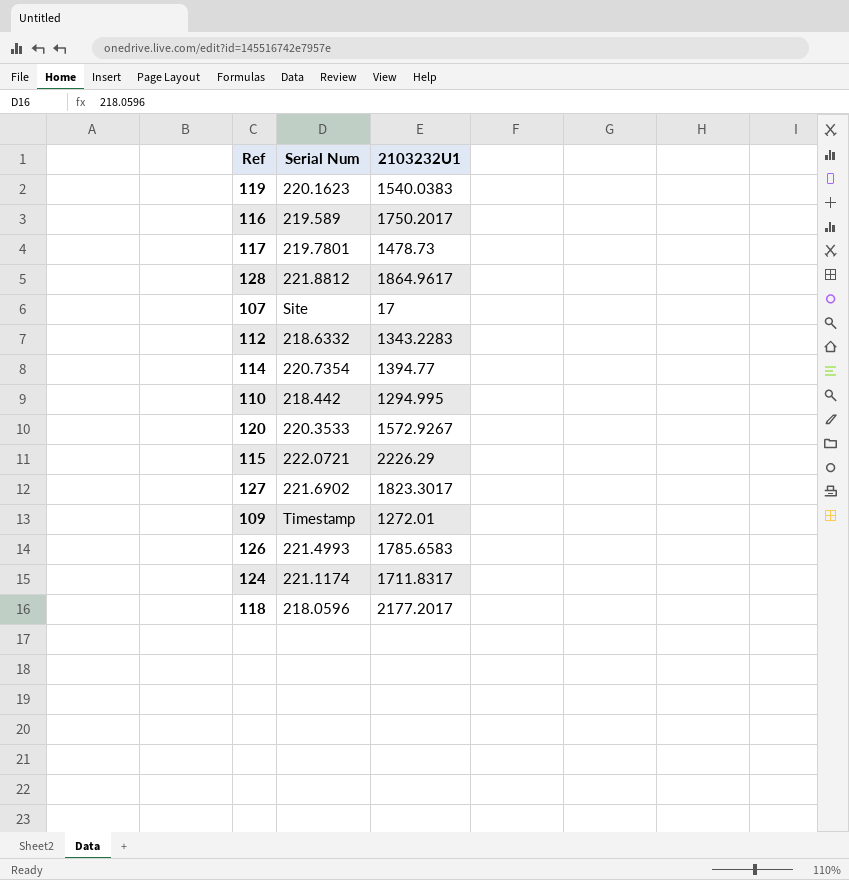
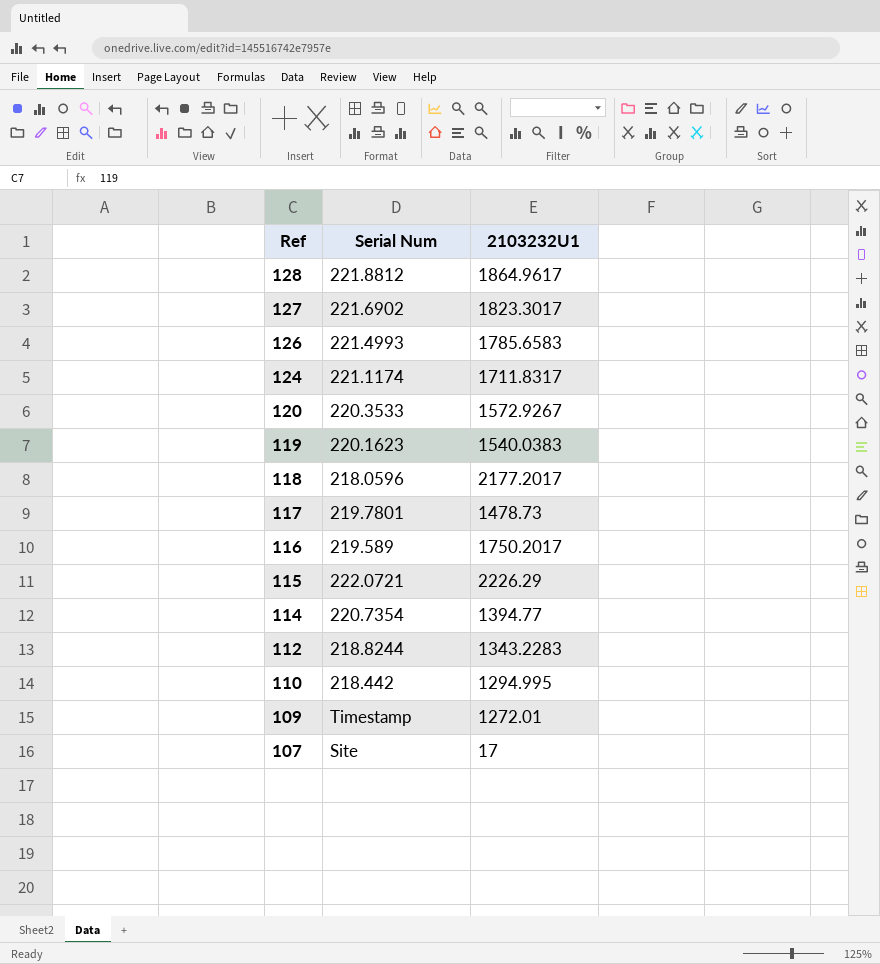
row order: none -> Ref descending
112 | Serial Num: 218.6332 -> 218.8244

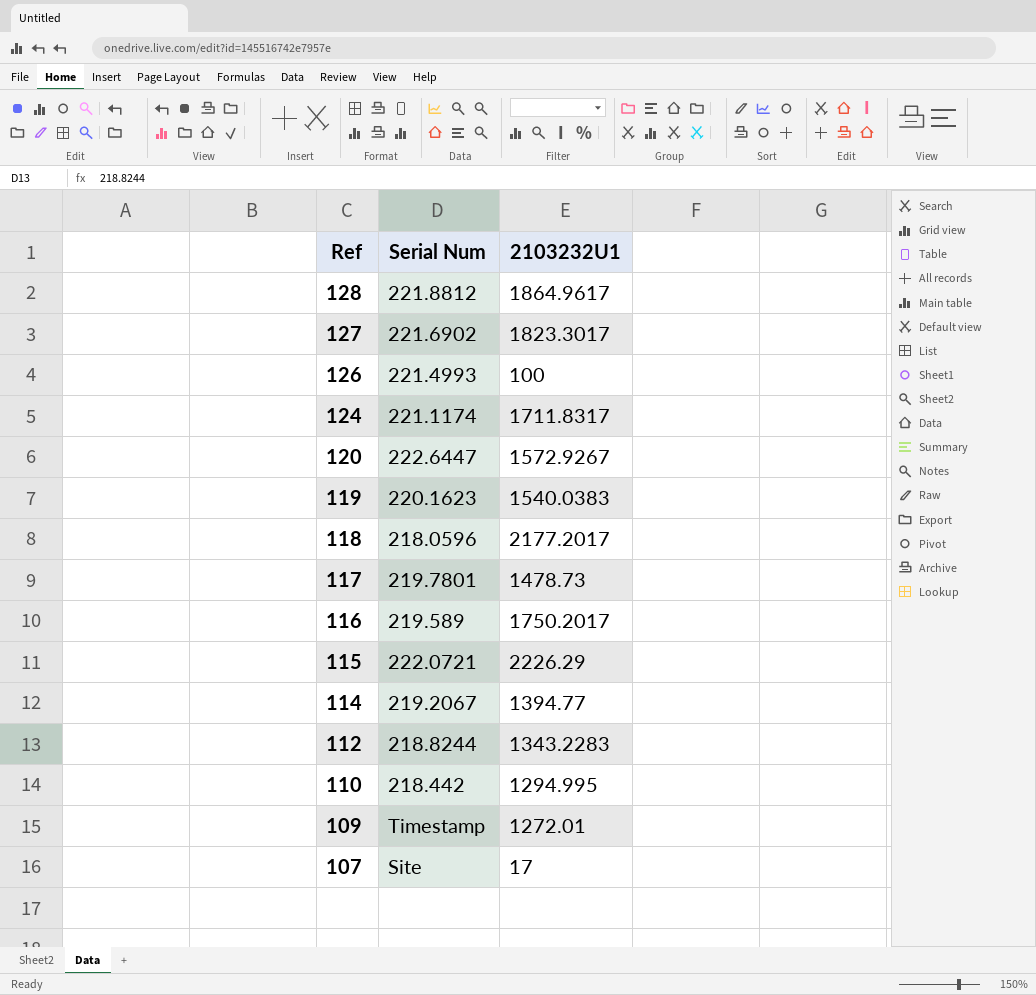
126 | 2103232U1: 1785.6583 -> 100
120 | Serial Num: 220.3533 -> 222.6447
114 | Serial Num: 220.7354 -> 219.2067

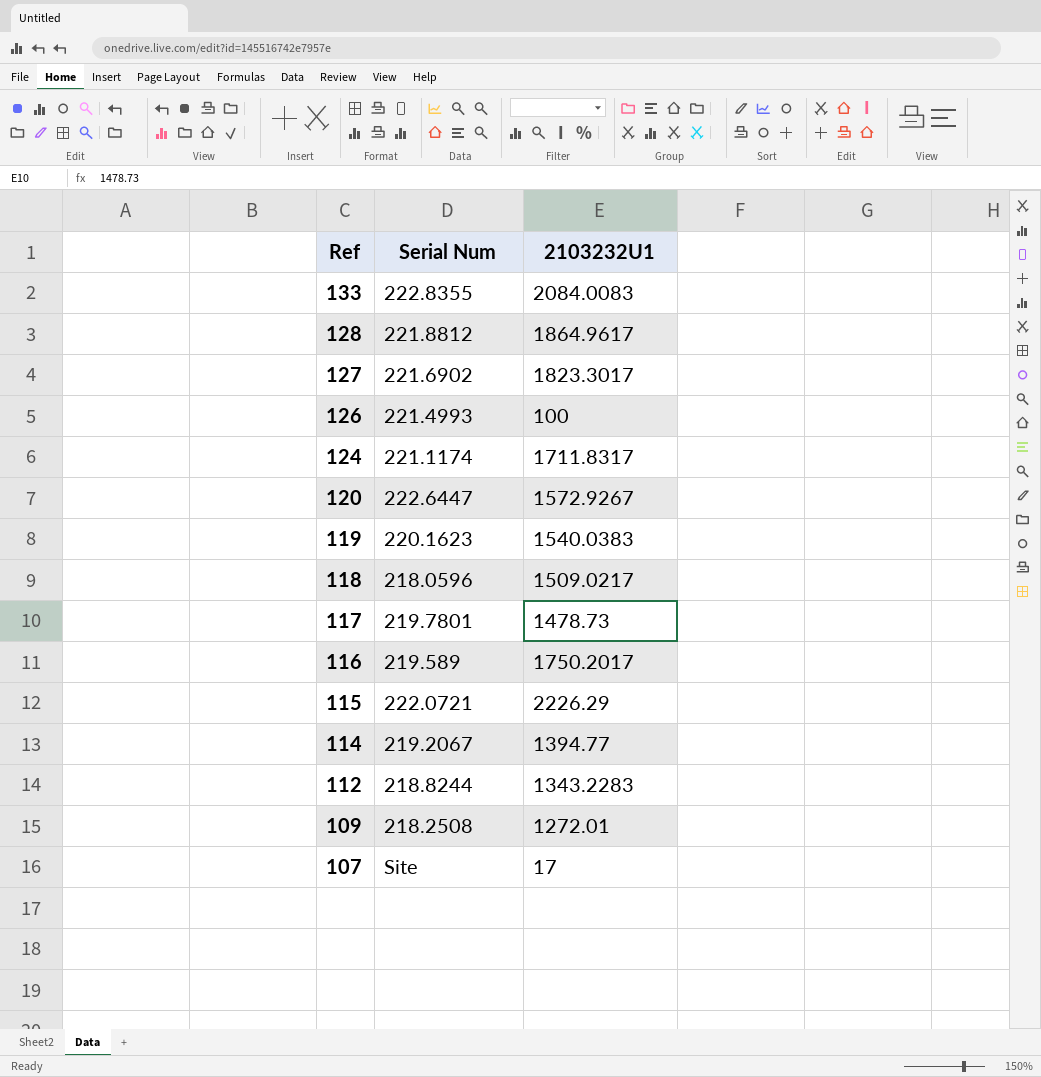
row 110: 218.442 | 1294.995 -> none
row 133: none -> 222.8355 | 2084.0083
118 | 2103232U1: 2177.2017 -> 1509.0217
109 | Serial Num: Timestamp -> 218.2508

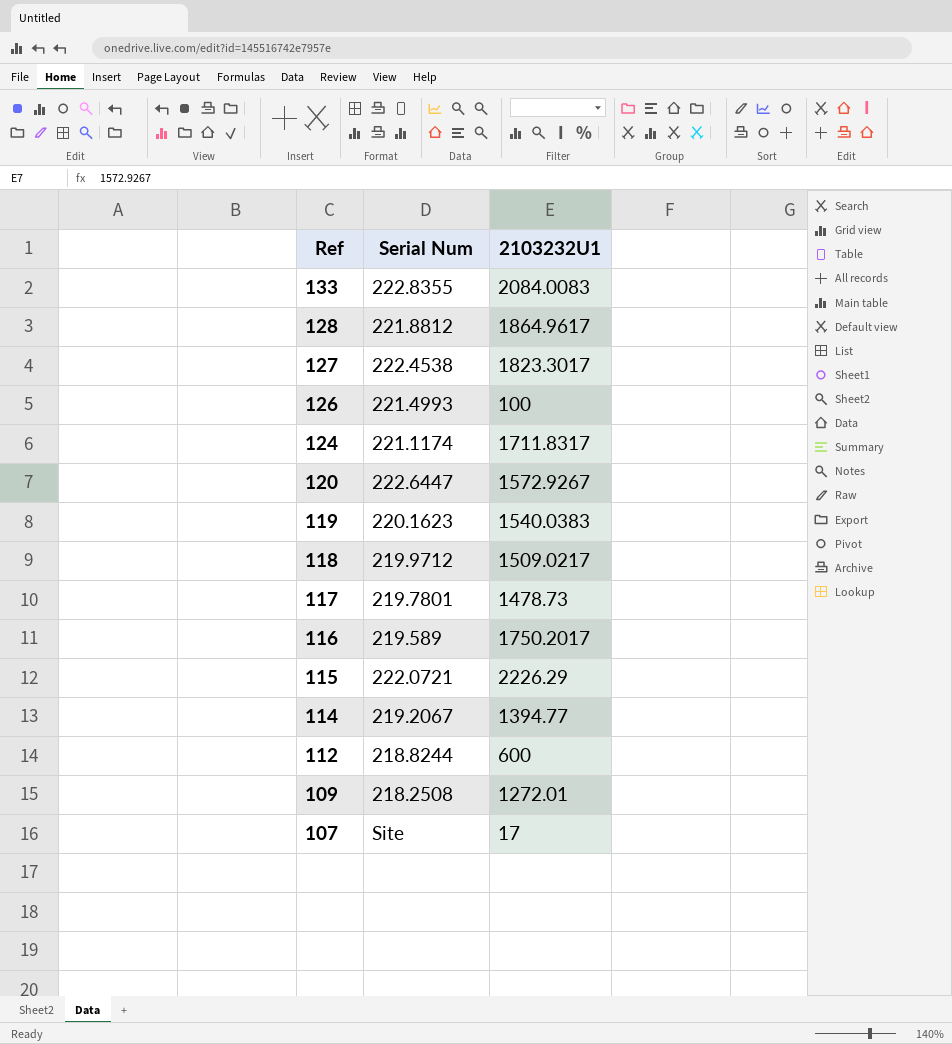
127 | Serial Num: 221.6902 -> 222.4538
118 | Serial Num: 218.0596 -> 219.9712
112 | 2103232U1: 1343.2283 -> 600

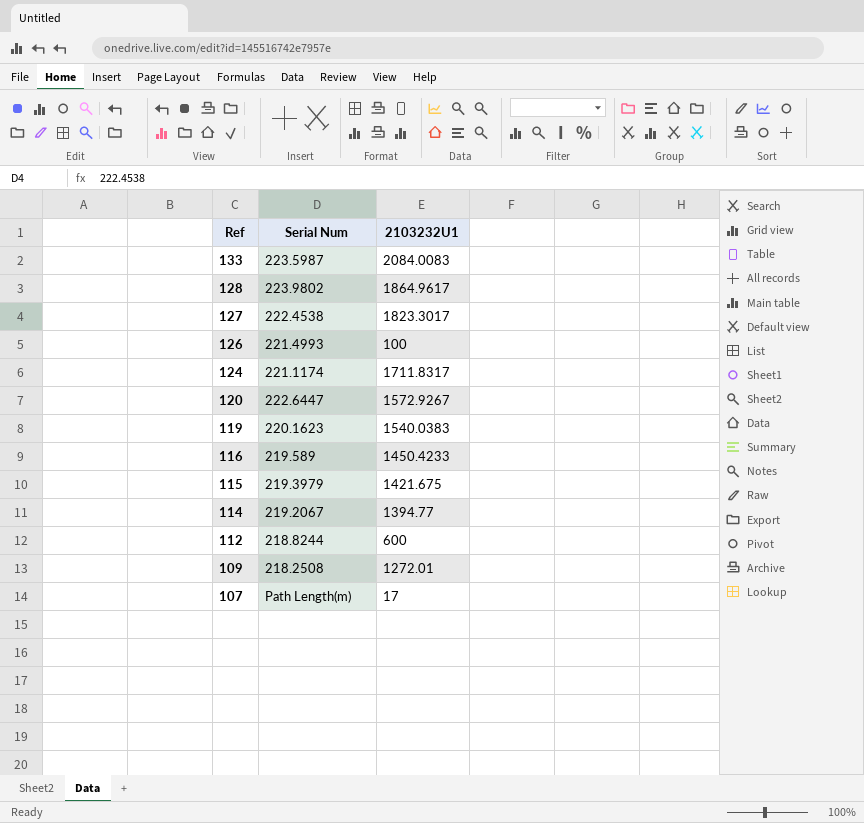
row 118: 219.9712 | 1509.0217 -> none
row 117: 219.7801 | 1478.73 -> none
133 | Serial Num: 222.8355 -> 223.5987
128 | Serial Num: 221.8812 -> 223.9802
116 | 2103232U1: 1750.2017 -> 1450.4233
115 | Serial Num: 222.0721 -> 219.3979
115 | 2103232U1: 2226.29 -> 1421.675
107 | Serial Num: Site -> Path Length(m)

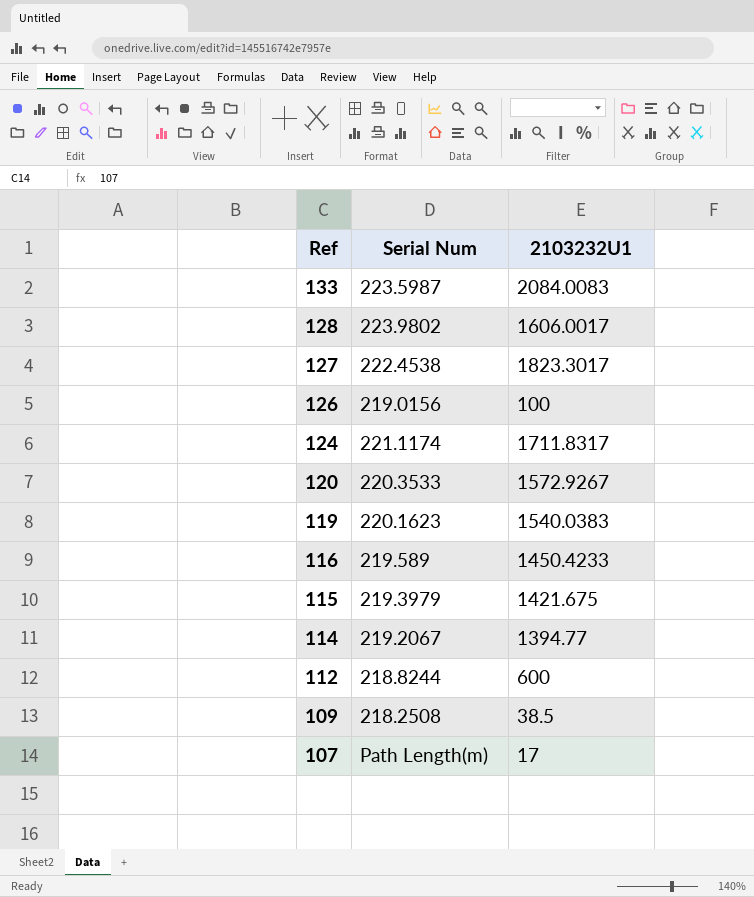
128 | 2103232U1: 1864.9617 -> 1606.0017
126 | Serial Num: 221.4993 -> 219.0156
120 | Serial Num: 222.6447 -> 220.3533
109 | 2103232U1: 1272.01 -> 38.5

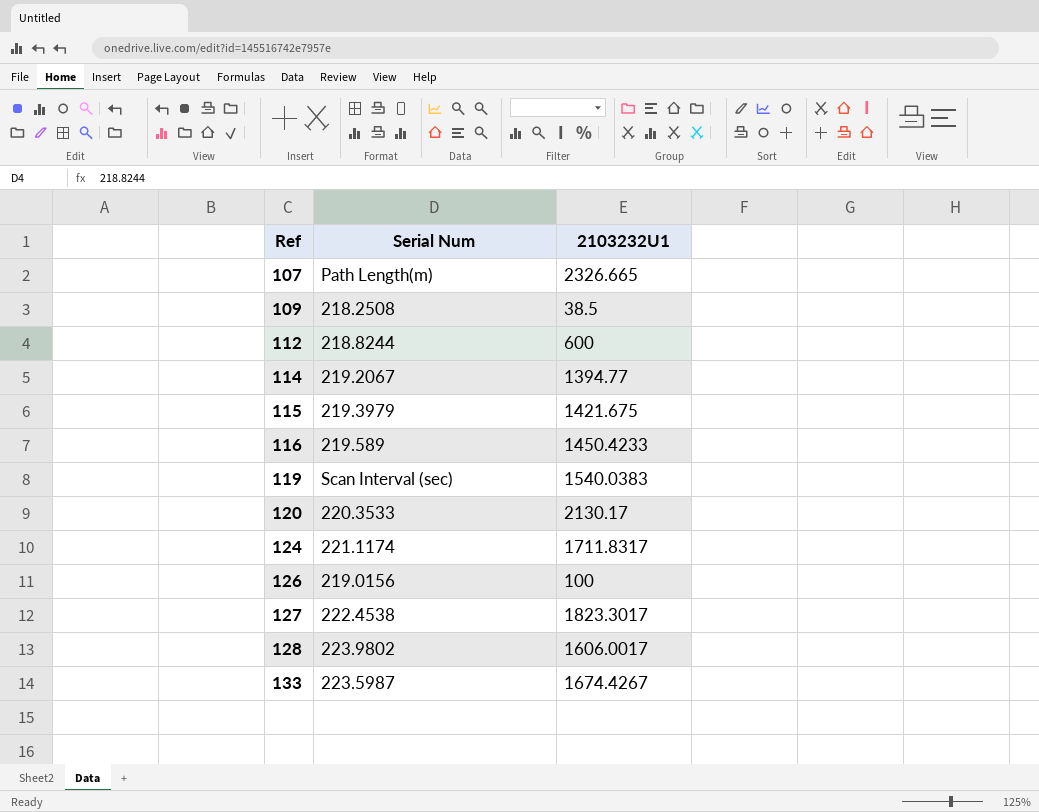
row order: Ref descending -> Ref ascending
107 | 2103232U1: 17 -> 2326.665
119 | Serial Num: 220.1623 -> Scan Interval (sec)
120 | 2103232U1: 1572.9267 -> 2130.17
133 | 2103232U1: 2084.0083 -> 1674.4267

